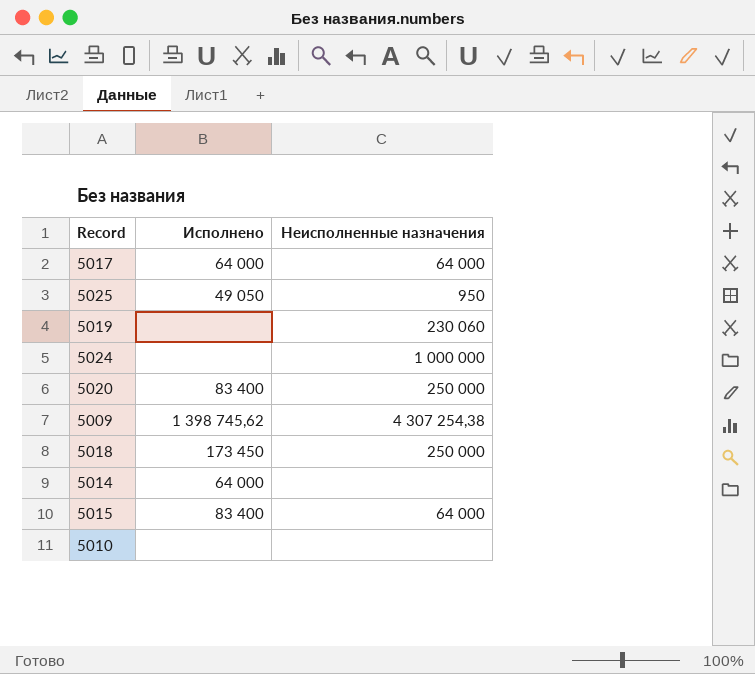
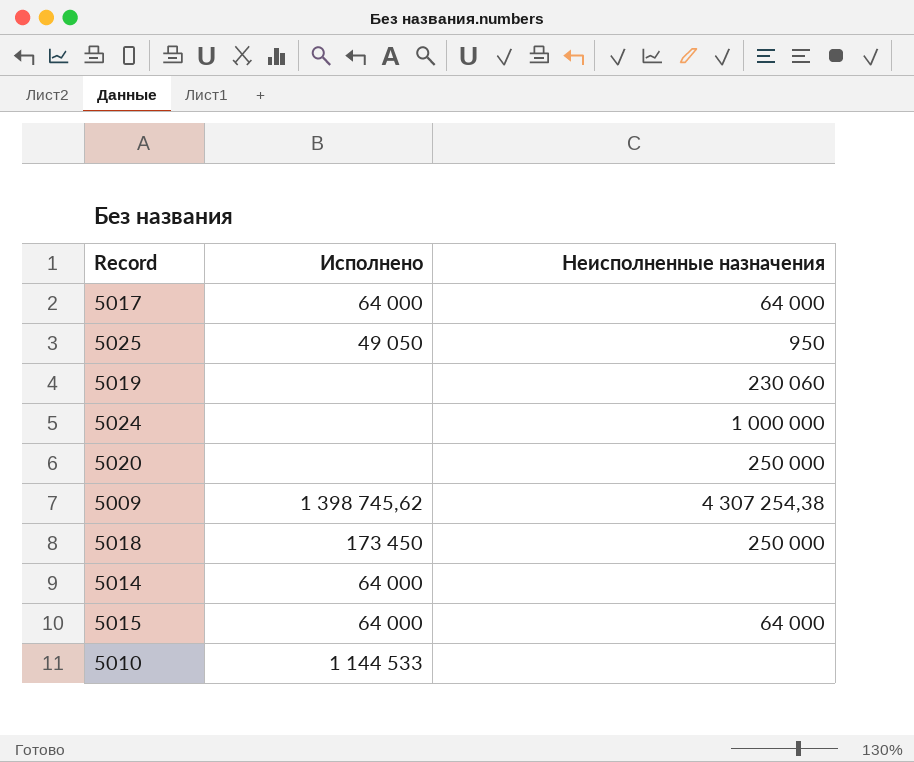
5020 | Исполнено: 83 400 -> none
5015 | Исполнено: 83 400 -> 64 000
5010 | Исполнено: none -> 1 144 533

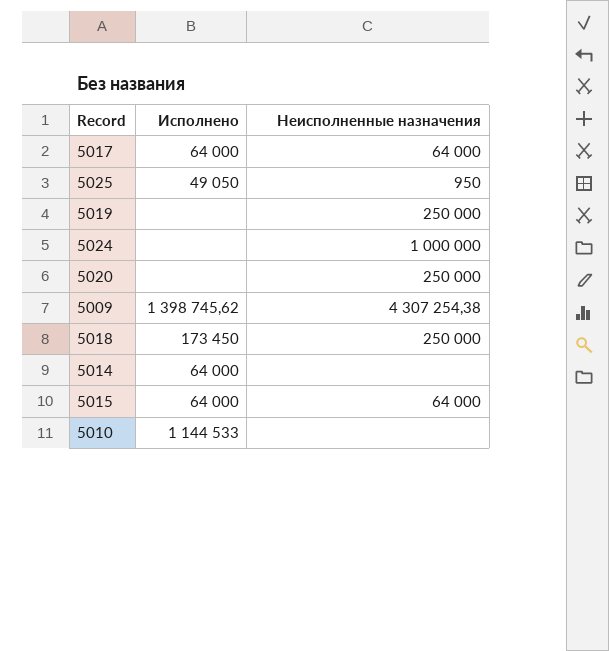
5019 | Неисполненные назначения: 230 060 -> 250 000

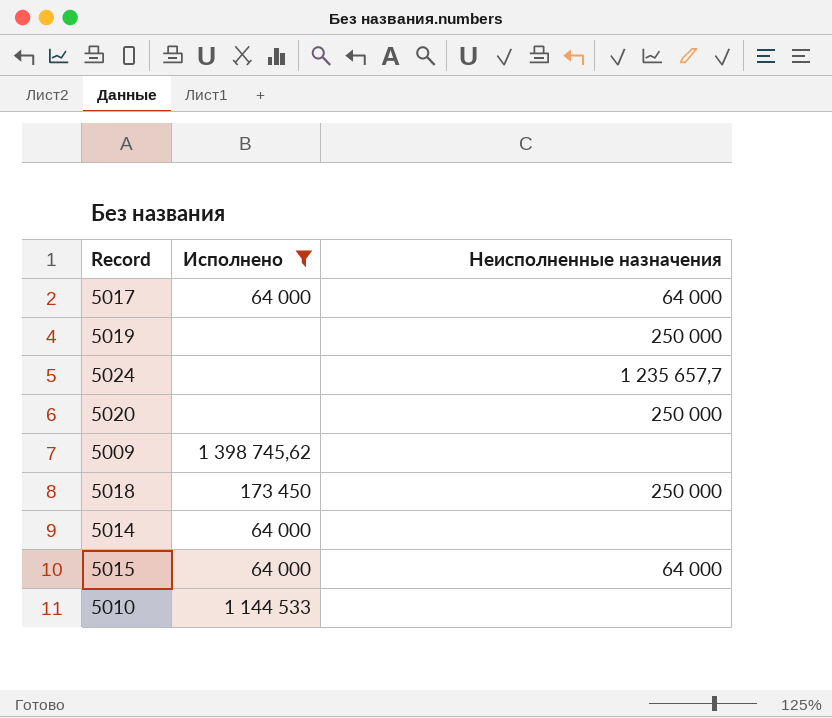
filter: none -> Исполнено != 49 050
5024 | Неисполненные назначения: 1 000 000 -> 1 235 657,7
5009 | Неисполненные назначения: 4 307 254,38 -> none

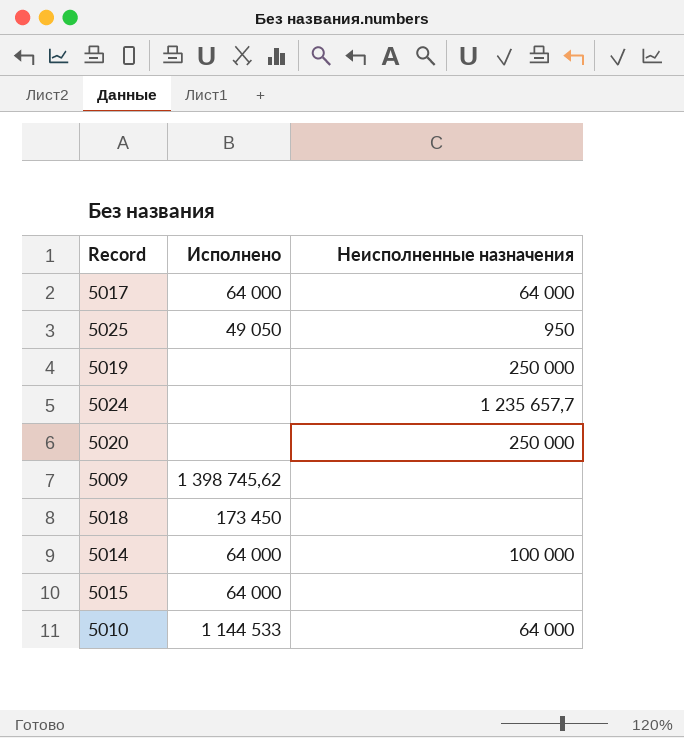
filter: Исполнено != 49 050 -> none
5018 | Неисполненные назначения: 250 000 -> none
5014 | Неисполненные назначения: none -> 100 000
5015 | Неисполненные назначения: 64 000 -> none
5010 | Неисполненные назначения: none -> 64 000

